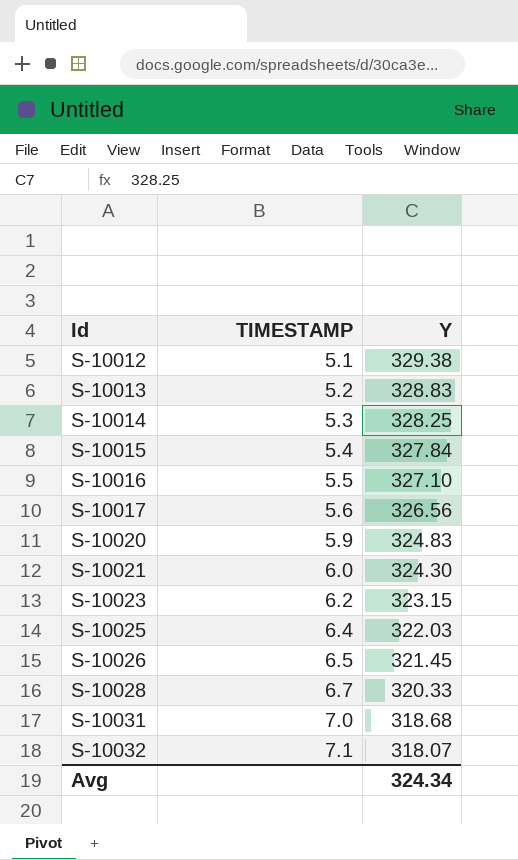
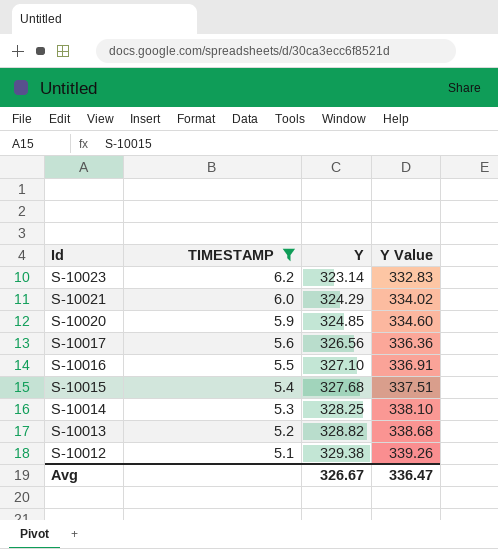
filter: none -> TIMESTAMP <= 6.2
row order: Id ascending -> Id descending
column Y Value | formula: none -> [Y] * 1.03
S-10023 | Y: 323.15 -> 323.14
S-10021 | Y: 324.30 -> 324.29
S-10020 | Y: 324.83 -> 324.85
S-10015 | Y: 327.84 -> 327.68
S-10013 | Y: 328.83 -> 328.82
Avg | Y: 324.34 -> 326.67

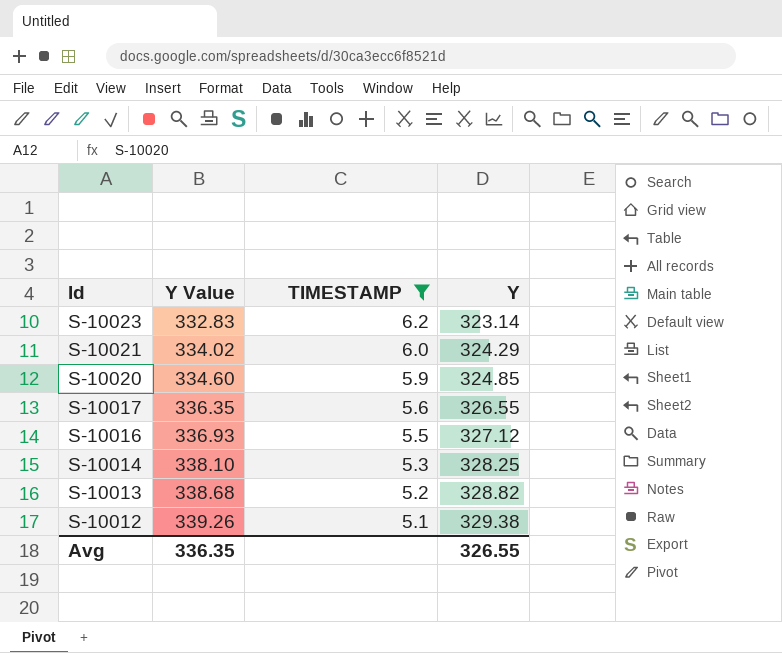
column Y Value | position: 4 -> 2
row S-10015: 5.4 | 327.68 | 337.51 -> none
S-10017 | Y Value: 336.36 -> 336.35
S-10017 | Y: 326.56 -> 326.55
S-10016 | Y Value: 336.91 -> 336.93
S-10016 | Y: 327.10 -> 327.12
Avg | Y Value: 336.47 -> 336.35
Avg | Y: 326.67 -> 326.55

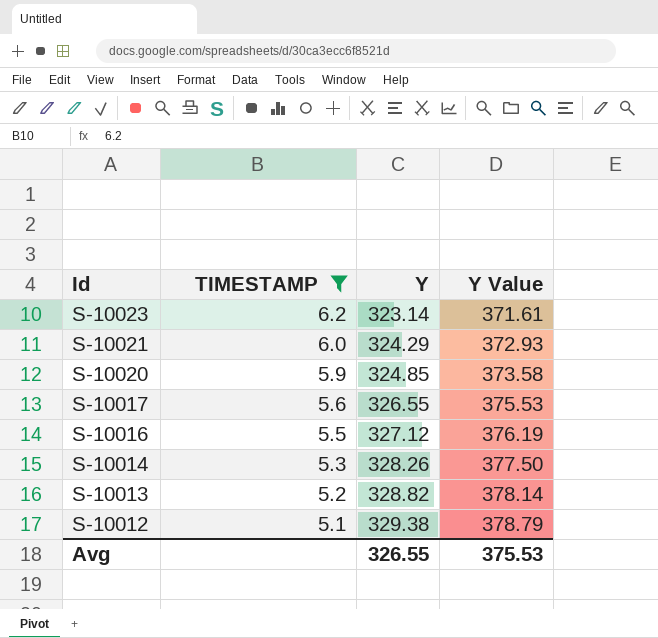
column Y Value | formula: [Y] * 1.03 -> [Y] * 1.15
column Y Value | position: 2 -> 4
S-10014 | Y: 328.25 -> 328.26
Avg | Y Value: 336.35 -> 375.53

